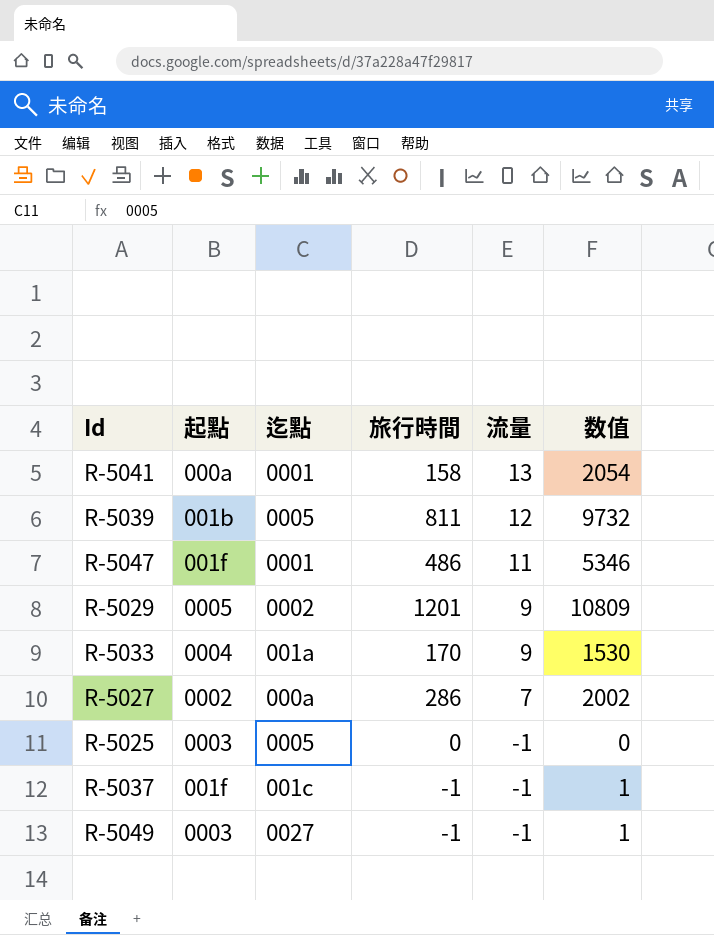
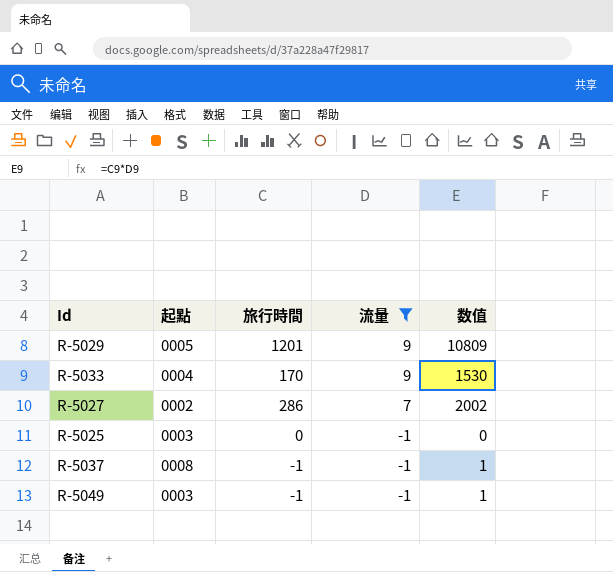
filter: none -> 流量 <= 9
column 迄點 | position: 3 -> none
R-5037 | 起點: 001f -> 0008

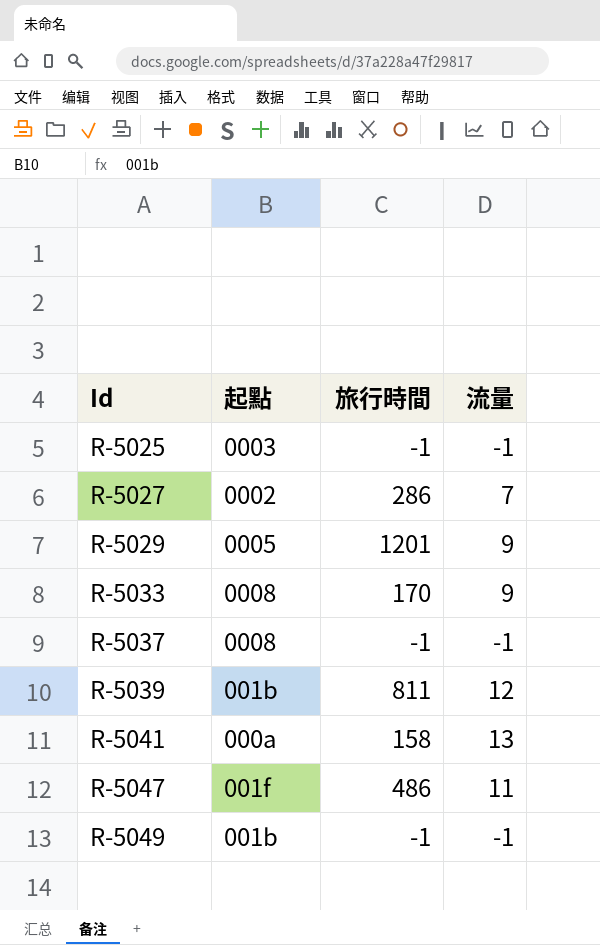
filter: 流量 <= 9 -> none
row order: 流量 descending -> Id ascending
column 数值 | formula: [旅行時間] * [流量] -> none
R-5025 | 旅行時間: 0 -> -1
R-5033 | 起點: 0004 -> 0008
R-5049 | 起點: 0003 -> 001b

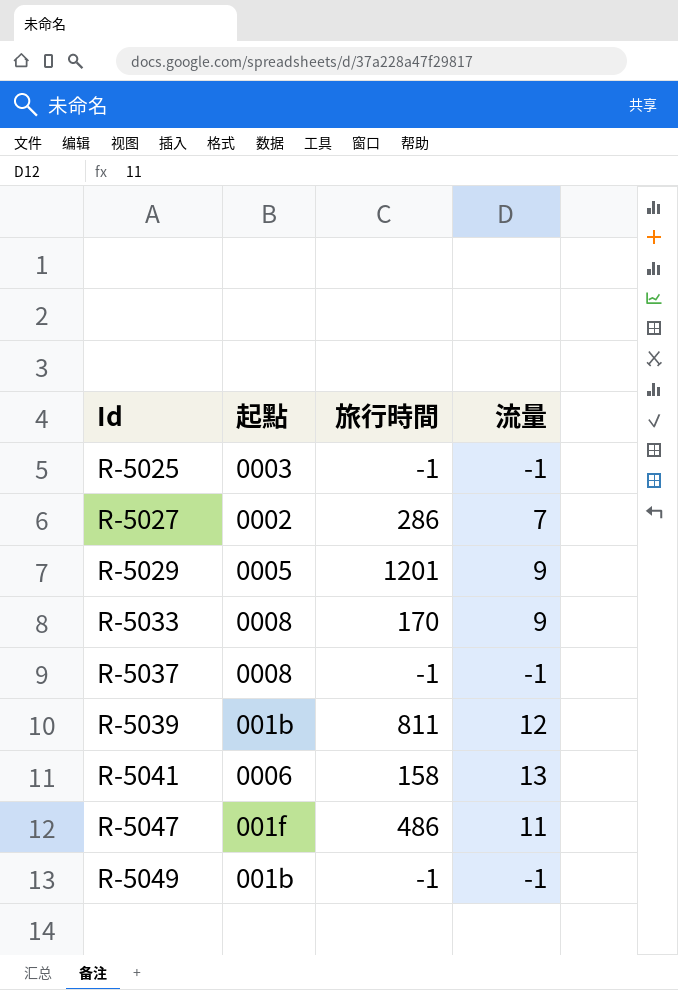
R-5041 | 起點: 000a -> 0006

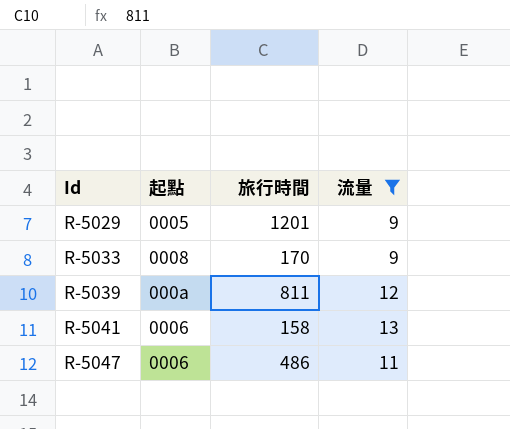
filter: none -> 流量 >= 9
R-5039 | 起點: 001b -> 000a
R-5047 | 起點: 001f -> 0006

